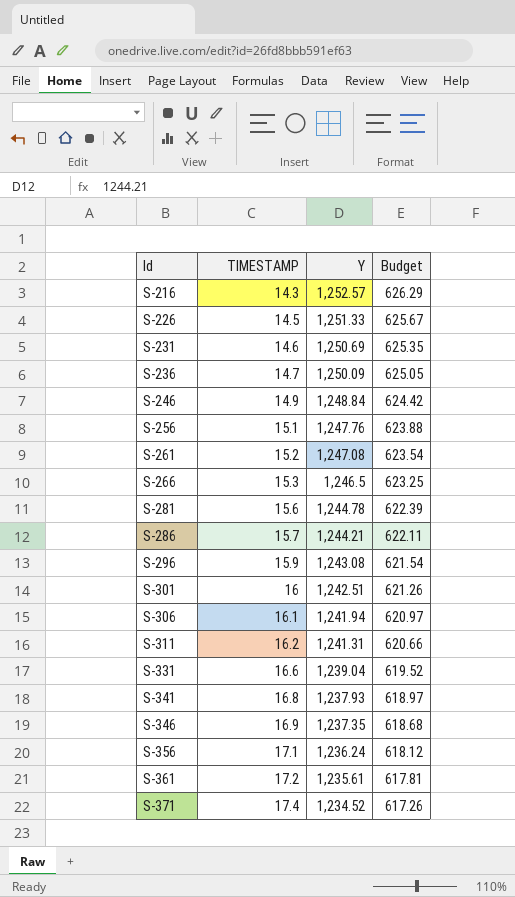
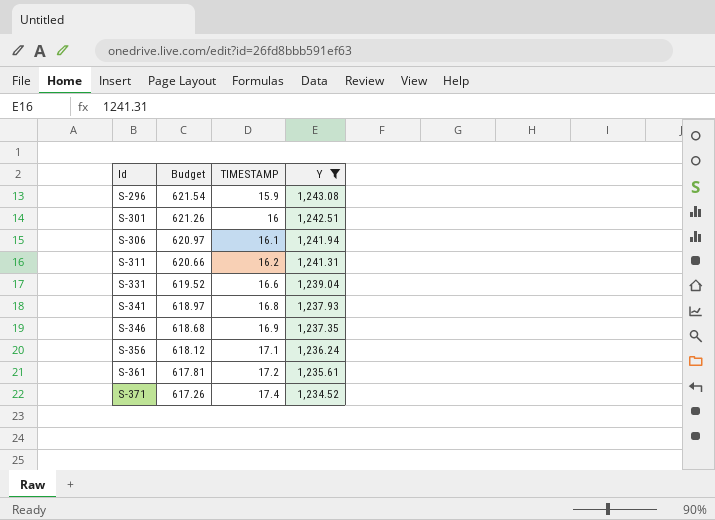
filter: none -> Y <= 1,243.08
column Budget | position: 4 -> 2

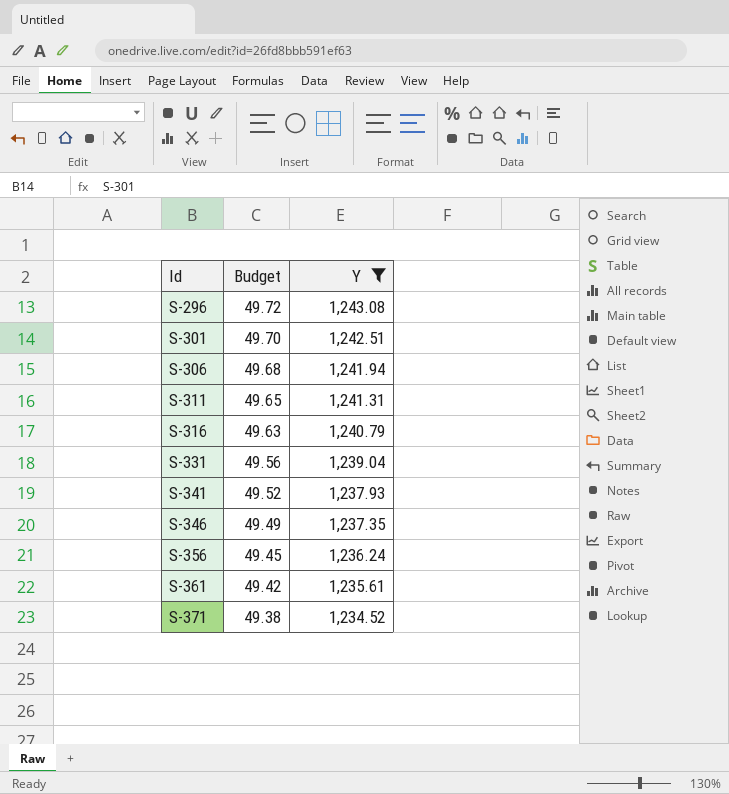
column TIMESTAMP | position: 3 -> none
column Budget | formula: [Y] * 0.5 -> [Y] * 0.04
row S-316: none -> 49.63 | 1,240.79

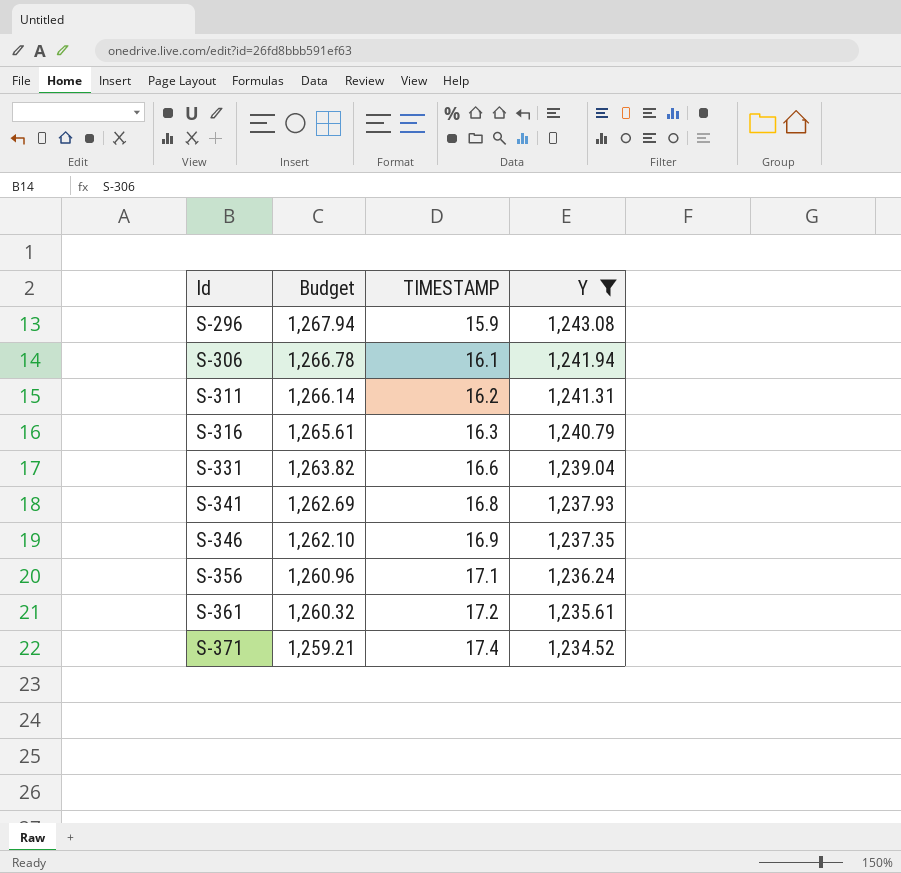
column Budget | formula: [Y] * 0.04 -> [Y] * 1.02
column TIMESTAMP | position: none -> 3
row S-301: 49.70 | 1,242.51 -> none

